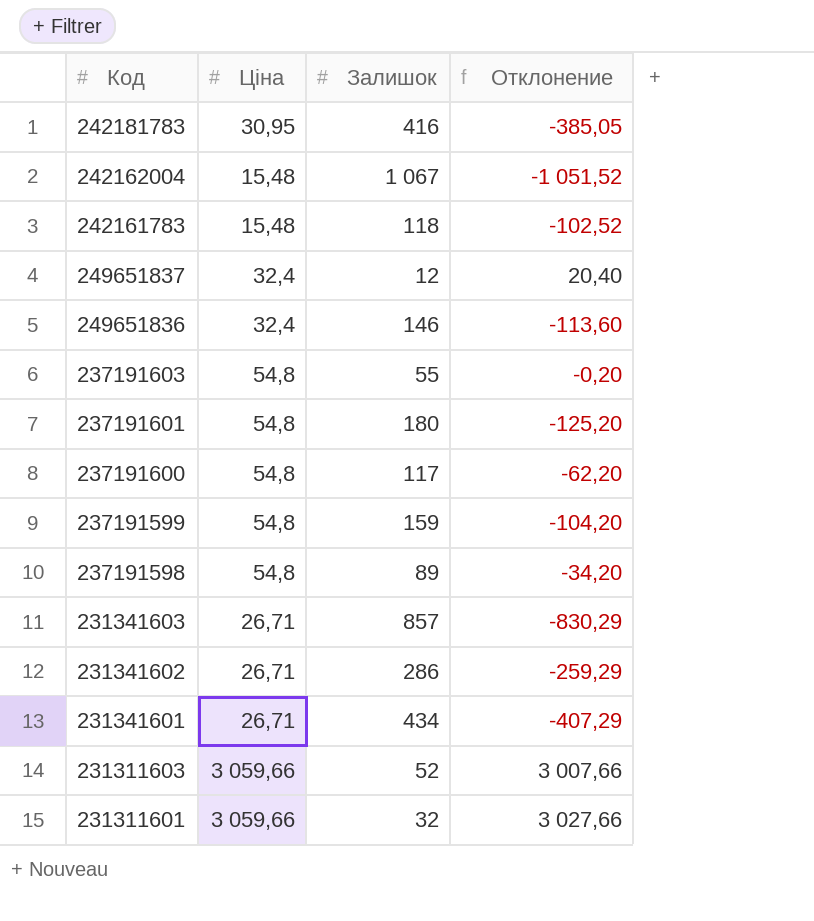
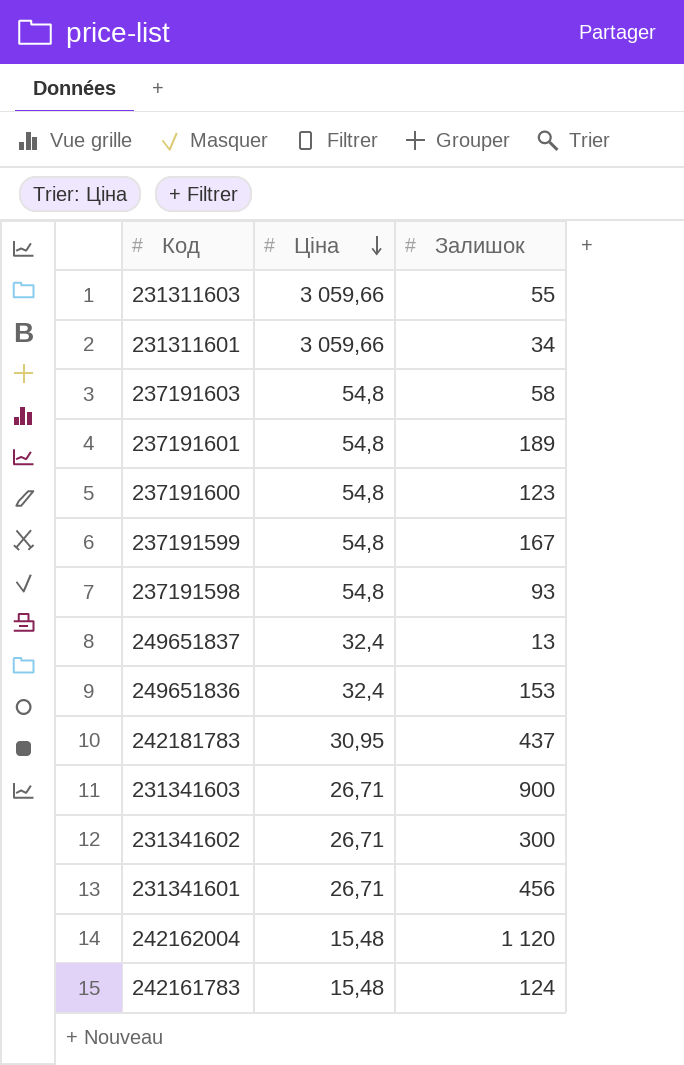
row order: none -> Ціна descending
column Отклонение | formula: [Ціна] - [Залишок] -> none
231311603 | Залишок: 52 -> 55
231311601 | Залишок: 32 -> 34
237191603 | Залишок: 55 -> 58
237191601 | Залишок: 180 -> 189
237191600 | Залишок: 117 -> 123
237191599 | Залишок: 159 -> 167
237191598 | Залишок: 89 -> 93
249651837 | Залишок: 12 -> 13
249651836 | Залишок: 146 -> 153
242181783 | Залишок: 416 -> 437
231341603 | Залишок: 857 -> 900
231341602 | Залишок: 286 -> 300
231341601 | Залишок: 434 -> 456
242162004 | Залишок: 1 067 -> 1 120
242161783 | Залишок: 118 -> 124

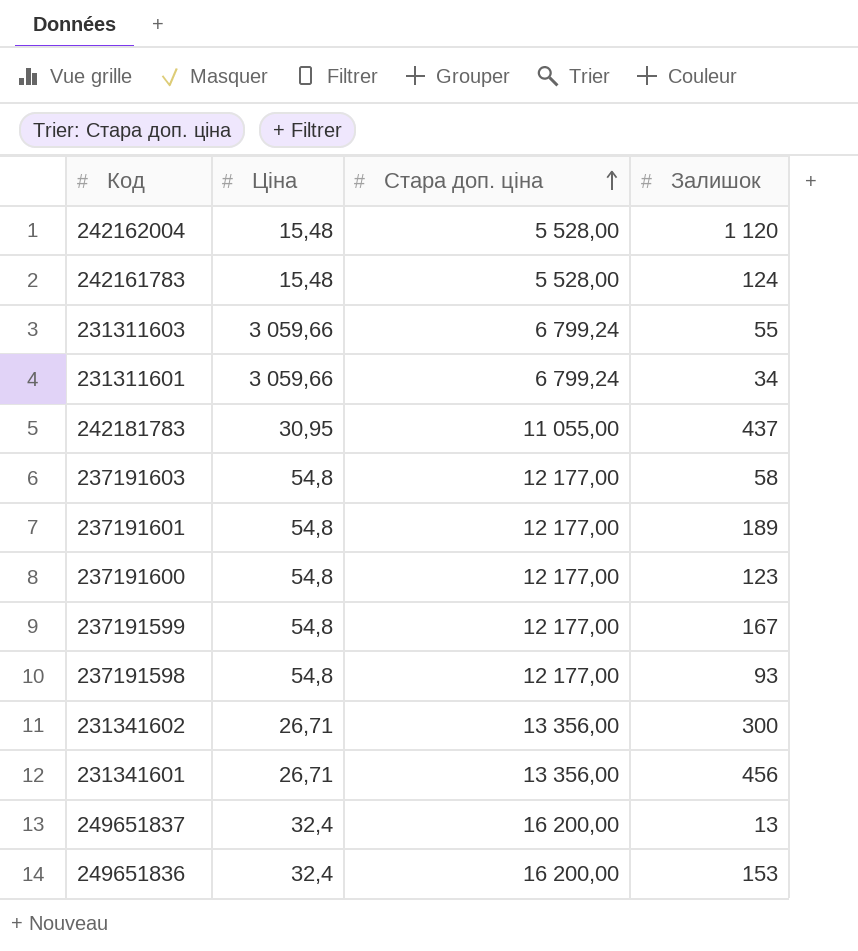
row order: Ціна descending -> Стара доп. ціна ascending
column Стара доп. ціна | position: none -> 3
row 231341603: 26,71 | 900 -> none

